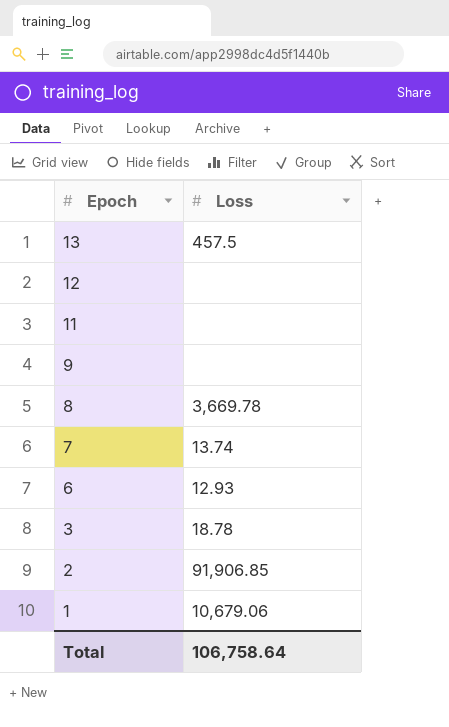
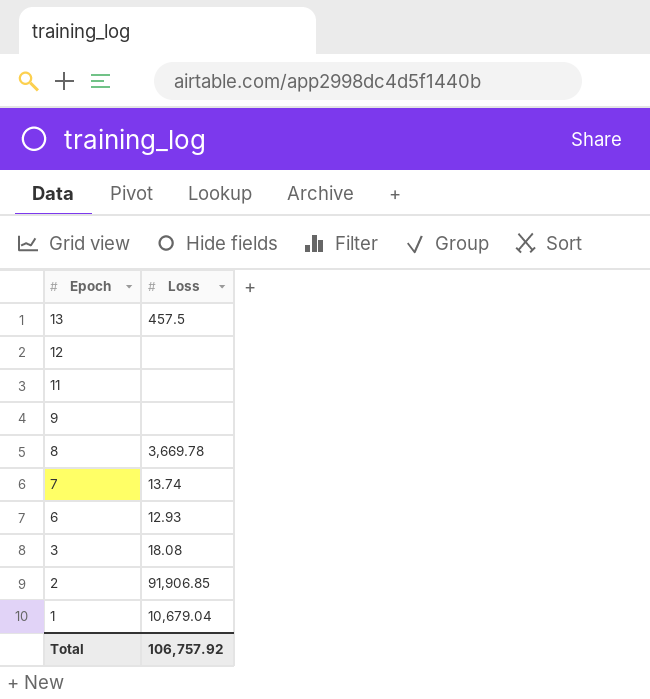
3 | Loss: 18.78 -> 18.08
1 | Loss: 10,679.06 -> 10,679.04
Total | Loss: 106,758.64 -> 106,757.92

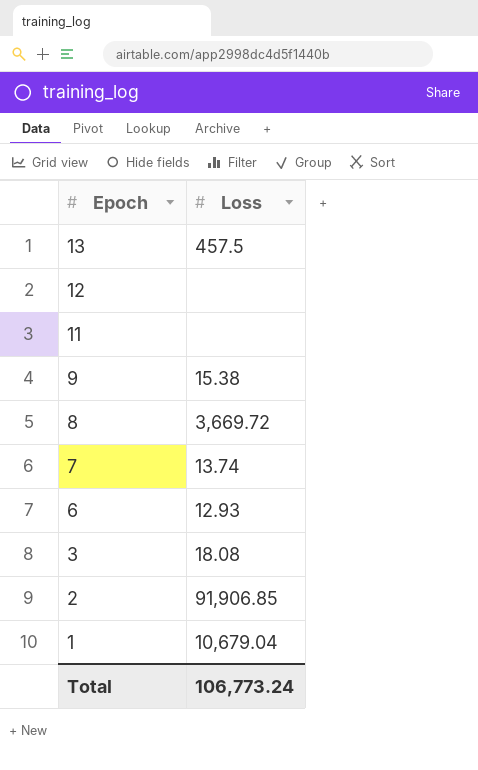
9 | Loss: none -> 15.38
8 | Loss: 3,669.78 -> 3,669.72
Total | Loss: 106,757.92 -> 106,773.24

